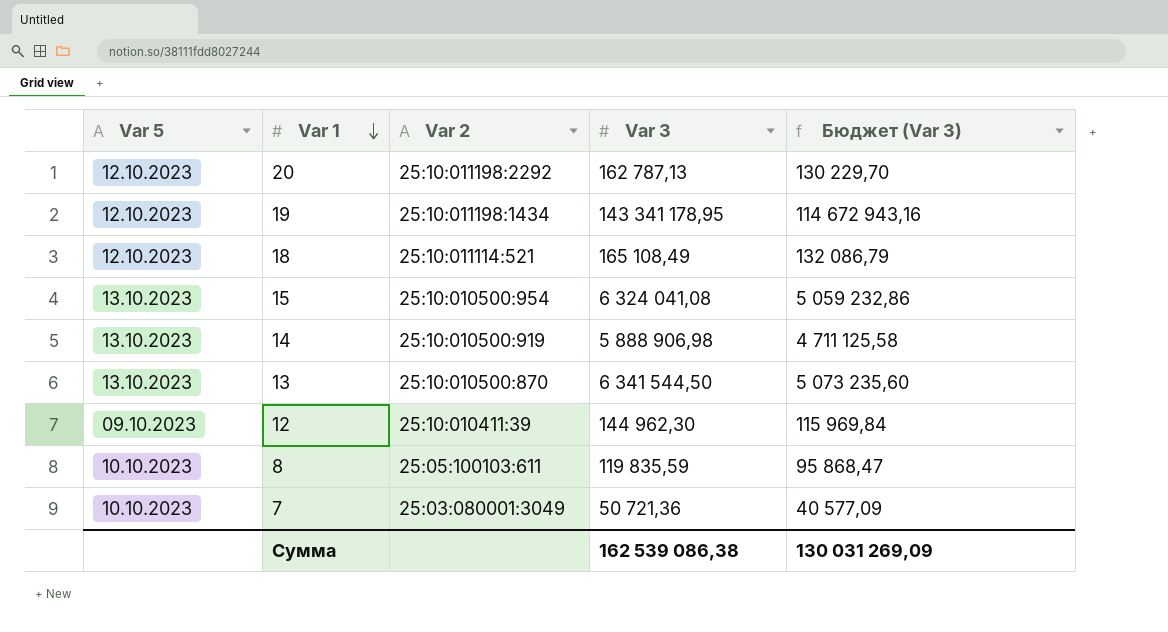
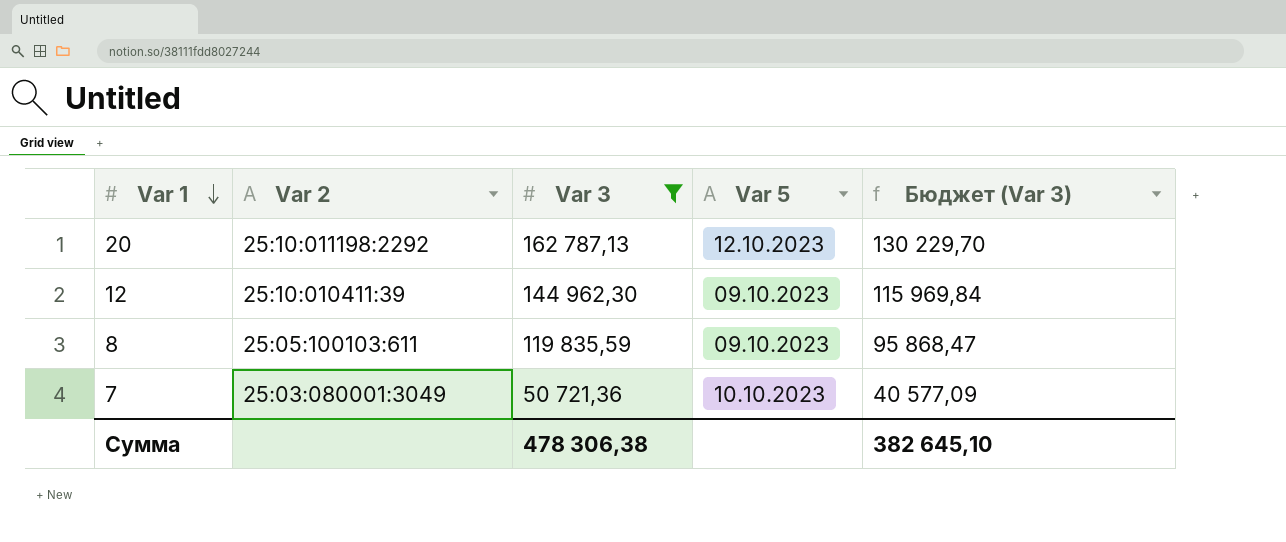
filter: none -> Var 3 <= 162 787,13
column Var 5 | position: 1 -> 4
8 | Var 5: 10.10.2023 -> 09.10.2023
Сумма | Var 3: 162 539 086,38 -> 478 306,38
Сумма | Бюджет (Var 3): 130 031 269,09 -> 382 645,10

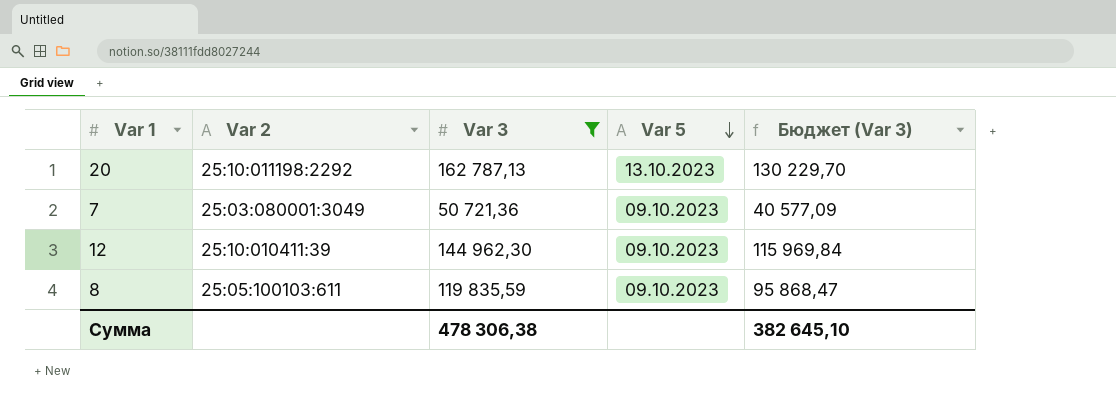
row order: Var 1 descending -> Var 5 descending
20 | Var 5: 12.10.2023 -> 13.10.2023
7 | Var 5: 10.10.2023 -> 09.10.2023

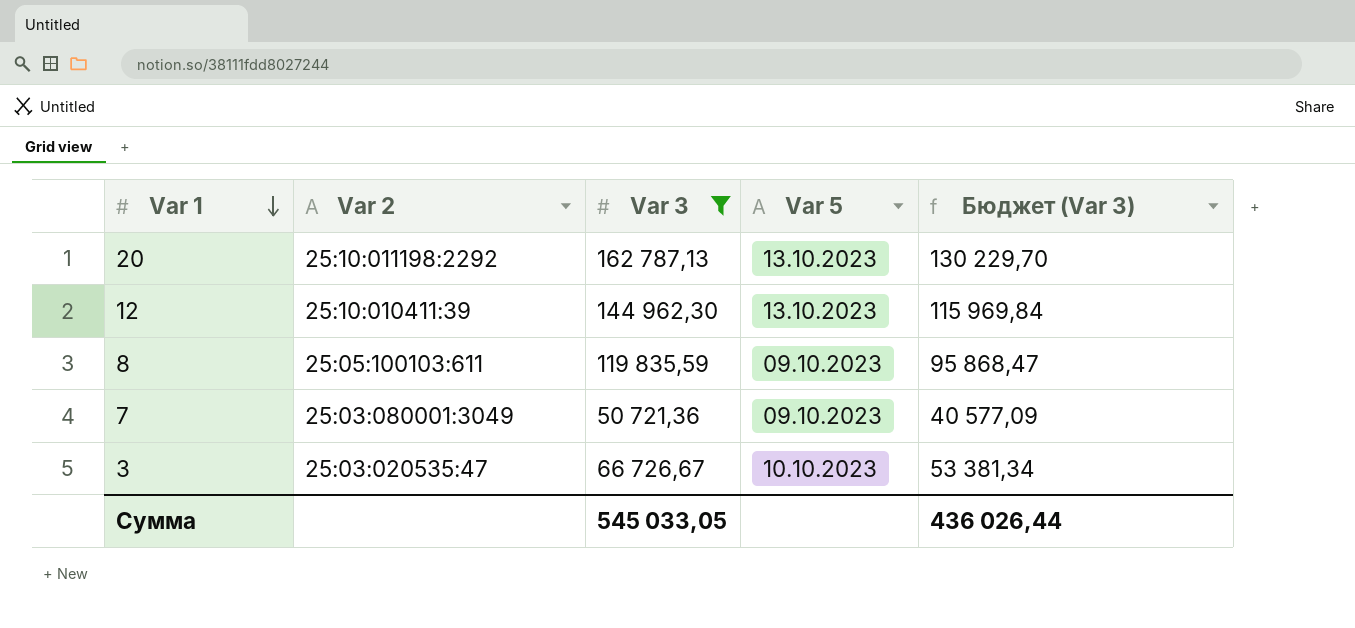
row order: Var 5 descending -> Var 1 descending
12 | Var 5: 09.10.2023 -> 13.10.2023
row 3: none -> 25:03:020535:47 | 66 726,67 | 10.10.2023 | 53 381,34
Сумма | Var 3: 478 306,38 -> 545 033,05
Сумма | Бюджет (Var 3): 382 645,10 -> 436 026,44

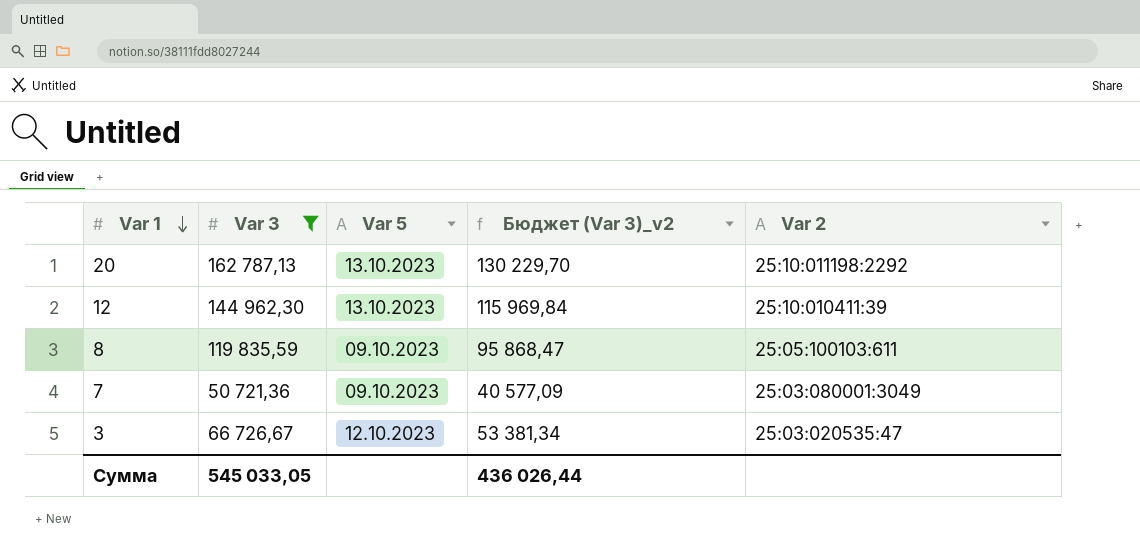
column name: Бюджет (Var 3) -> Бюджет (Var 3)_v2
column Var 2 | position: 2 -> 5
3 | Var 5: 10.10.2023 -> 12.10.2023

